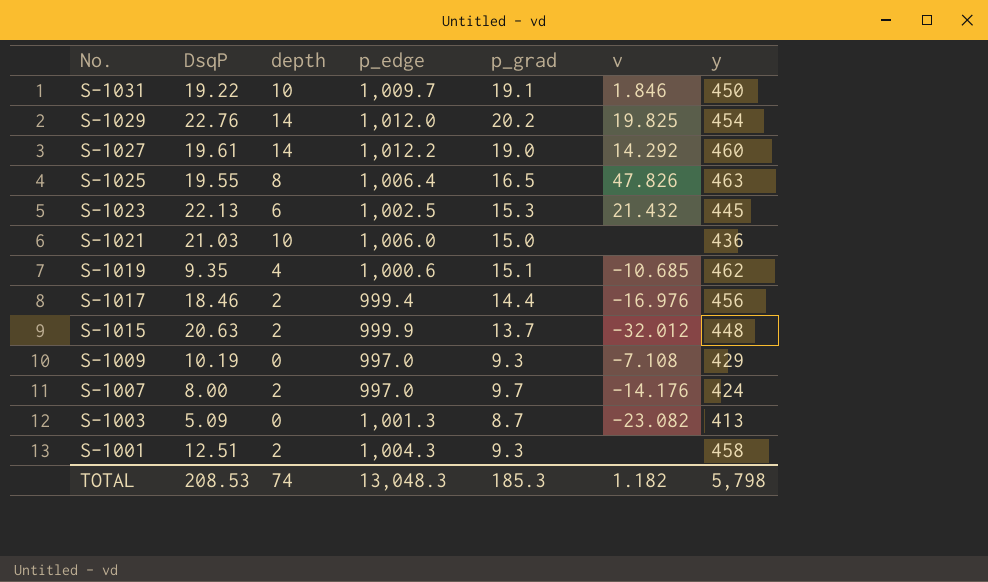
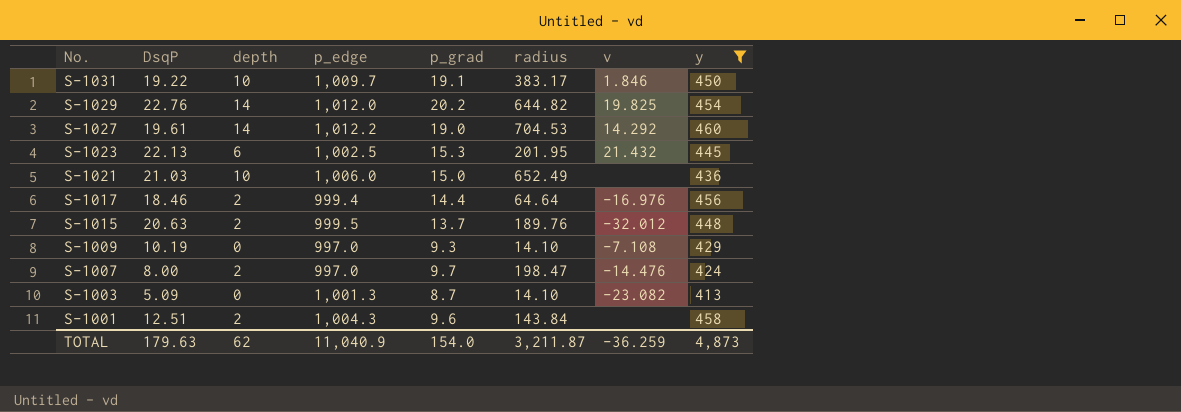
filter: none -> y <= 460
column radius | position: none -> 6
S-1015 | p_edge: 999.9 -> 999.5
S-1007 | v: -14.176 -> -14.476
S-1001 | p_grad: 9.3 -> 9.6
TOTAL | DsqP: 208.53 -> 179.63
TOTAL | depth: 74 -> 62
TOTAL | p_edge: 13,048.3 -> 11,040.9
TOTAL | p_grad: 185.3 -> 154.0
TOTAL | v: 1.182 -> -36.259
TOTAL | y: 5,798 -> 4,873

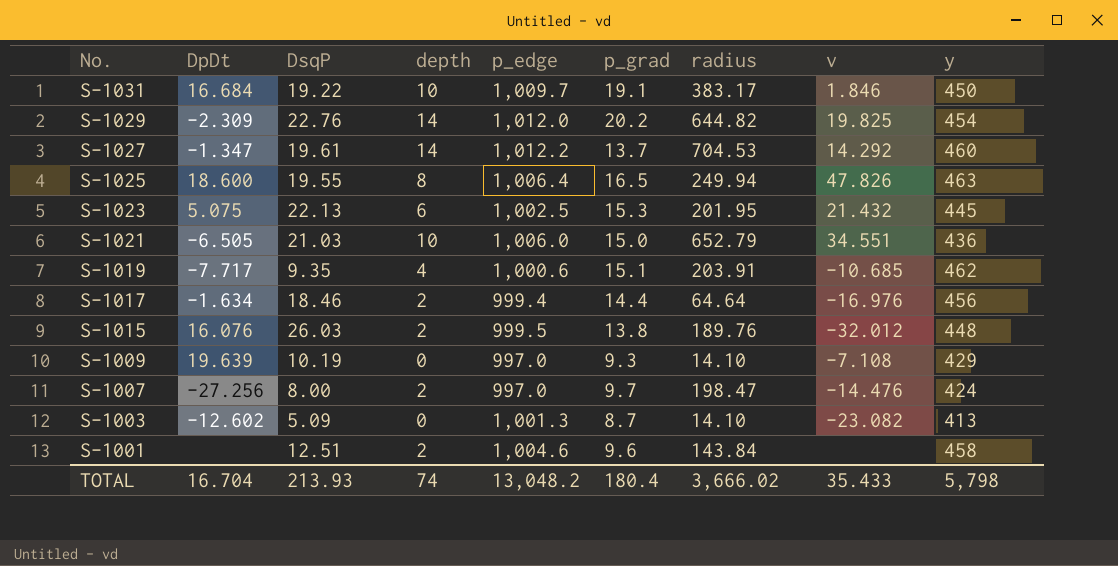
filter: y <= 460 -> none
column DpDt | position: none -> 2
S-1027 | p_grad: 19.0 -> 13.7
S-1021 | radius: 652.49 -> 652.79
S-1021 | v: none -> 34.551
S-1015 | DsqP: 20.63 -> 26.03
S-1015 | p_grad: 13.7 -> 13.8
S-1001 | p_edge: 1,004.3 -> 1,004.6
TOTAL | DsqP: 179.63 -> 213.93
TOTAL | depth: 62 -> 74
TOTAL | p_edge: 11,040.9 -> 13,048.2
TOTAL | p_grad: 154.0 -> 180.4
TOTAL | radius: 3,211.87 -> 3,666.02
TOTAL | v: -36.259 -> 35.433
TOTAL | y: 4,873 -> 5,798

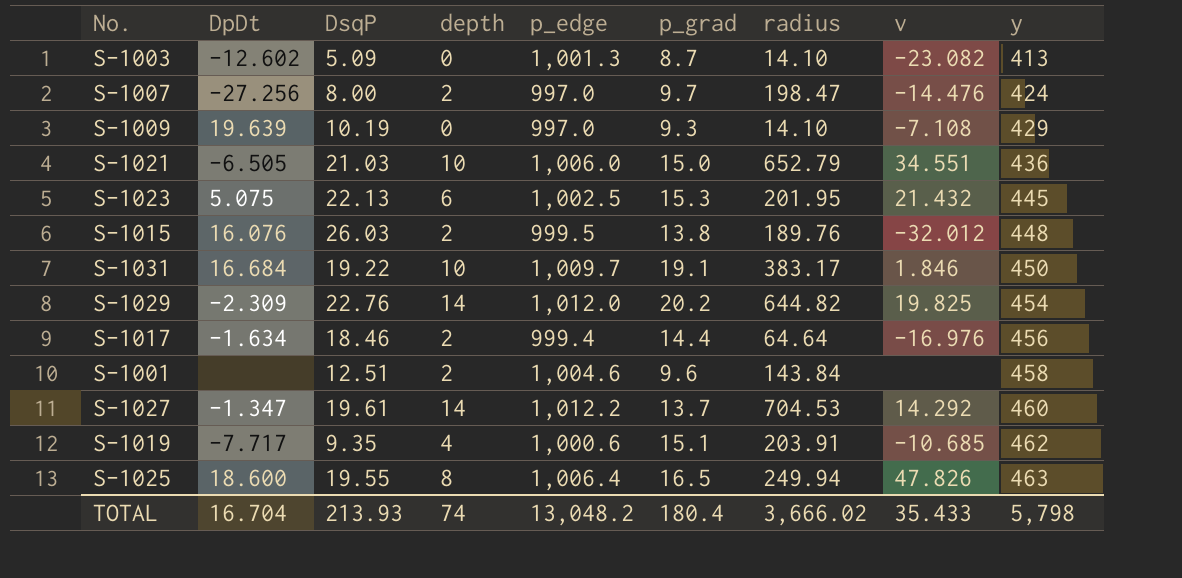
row order: No. descending -> y ascending

